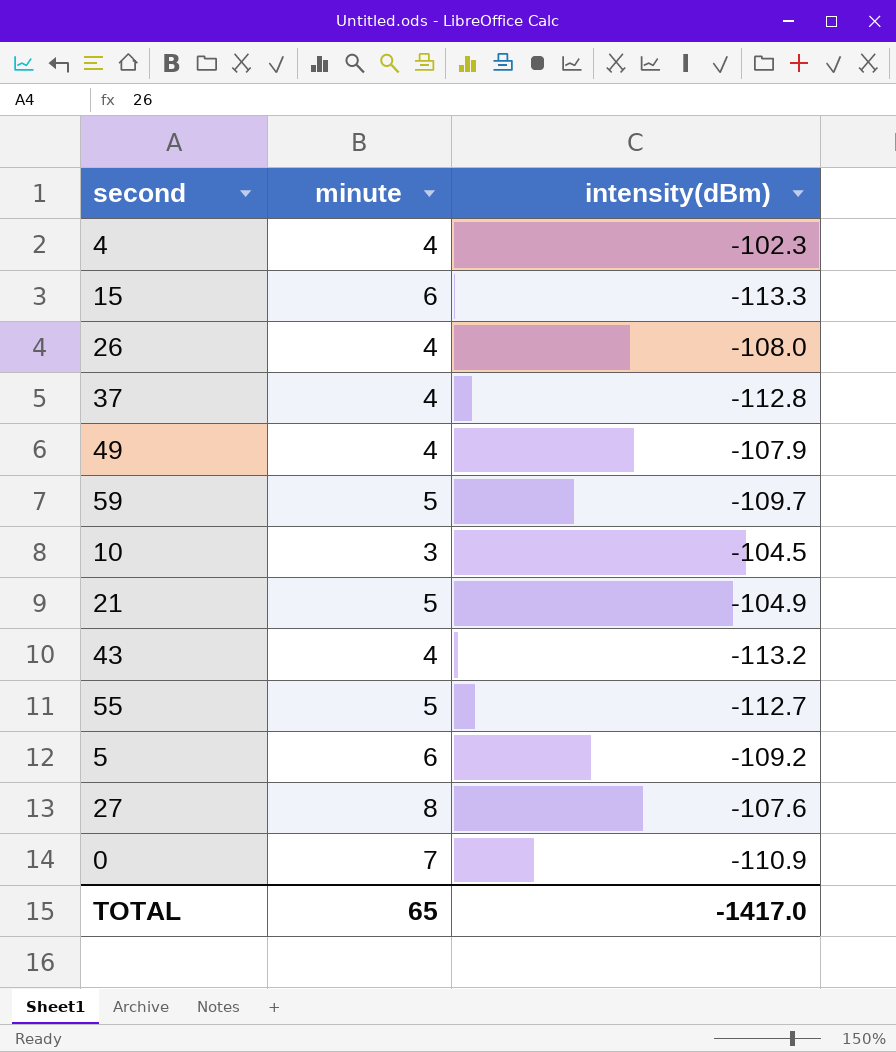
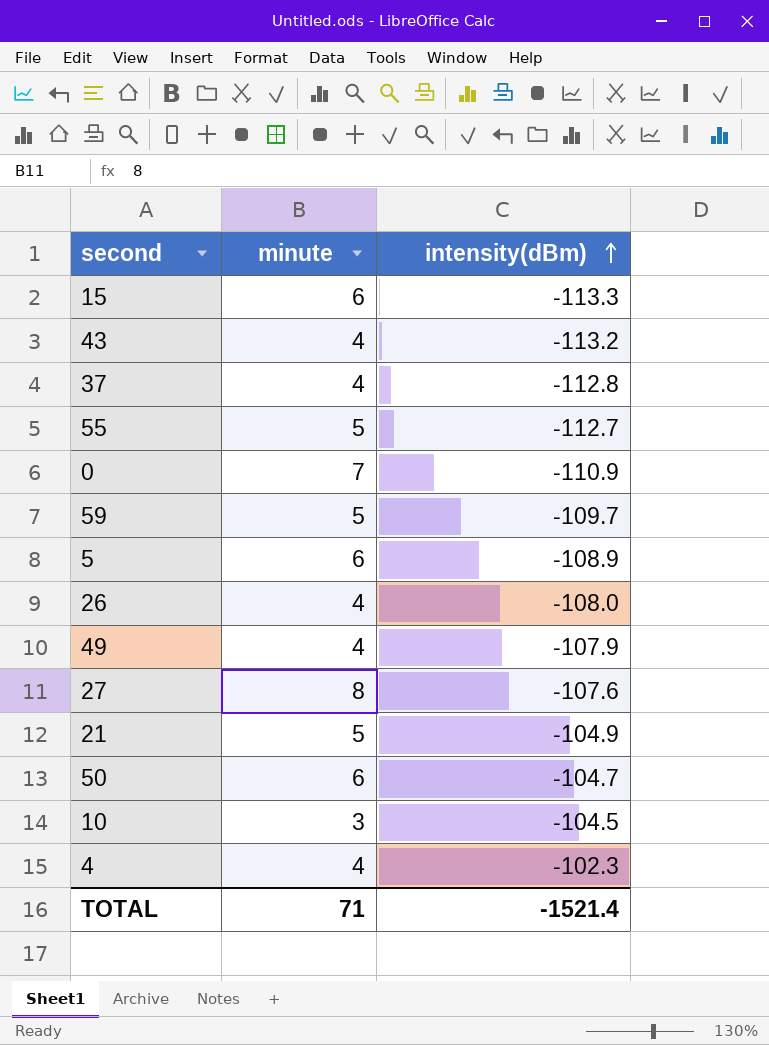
row order: none -> intensity(dBm) ascending
5 | intensity(dBm): -109.2 -> -108.9
row 50: none -> 6 | -104.7
TOTAL | minute: 65 -> 71
TOTAL | intensity(dBm): -1417.0 -> -1521.4

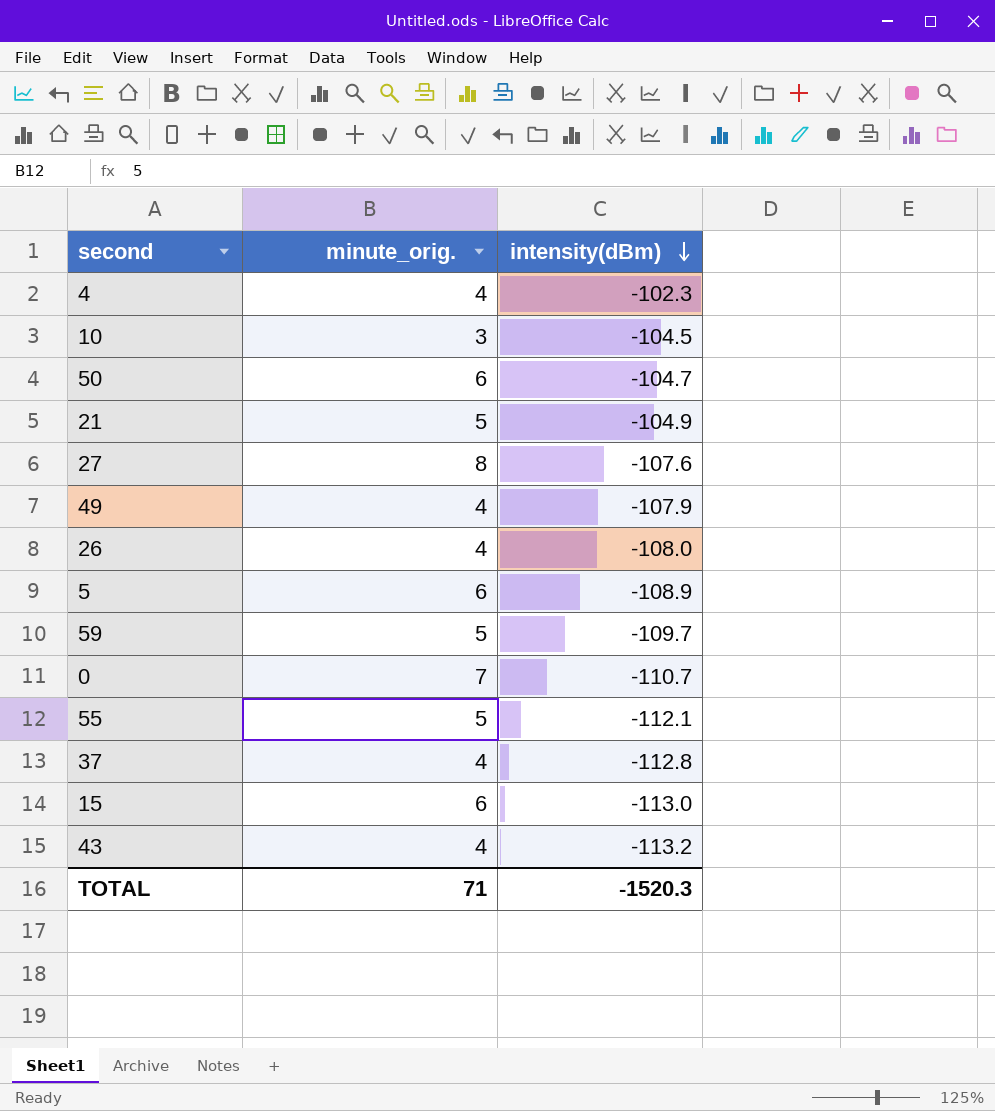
row order: intensity(dBm) ascending -> intensity(dBm) descending
column name: minute -> minute_orig.
0 | intensity(dBm): -110.9 -> -110.7
55 | intensity(dBm): -112.7 -> -112.1
15 | intensity(dBm): -113.3 -> -113.0
TOTAL | intensity(dBm): -1521.4 -> -1520.3

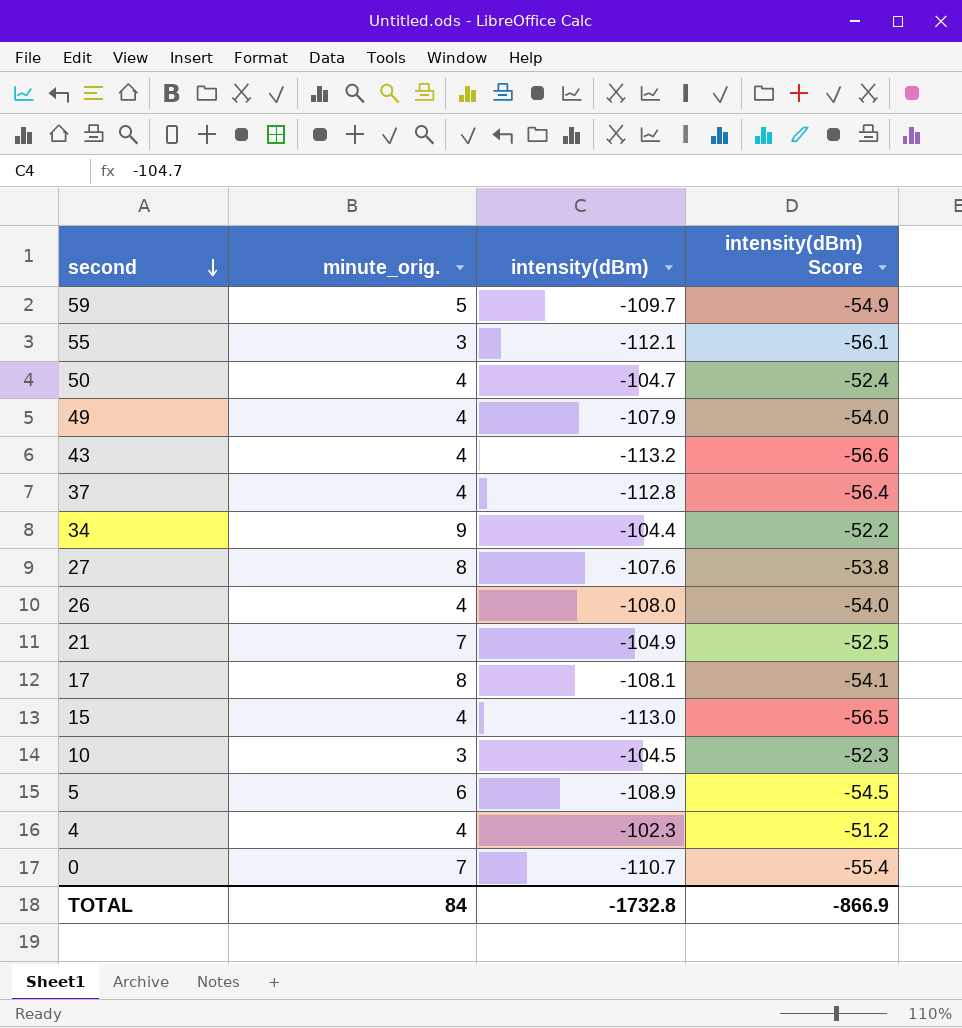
row order: intensity(dBm) descending -> second descending
column intensity(dBm) Score | formula: none -> [intensity(dBm)] * 0.5
55 | minute_orig.: 5 -> 3
50 | minute_orig.: 6 -> 4
row 34: none -> 9 | -104.4 | -52.2
21 | minute_orig.: 5 -> 7
row 17: none -> 8 | -108.1 | -54.1
15 | minute_orig.: 6 -> 4
TOTAL | minute_orig.: 71 -> 84
TOTAL | intensity(dBm): -1520.3 -> -1732.8

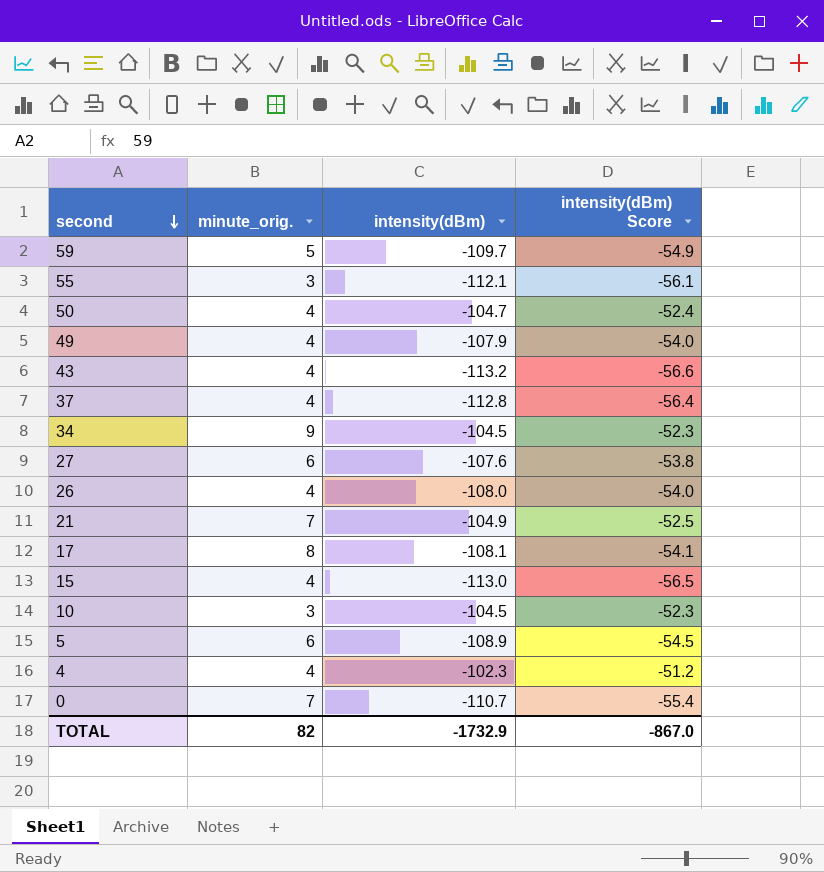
34 | intensity(dBm): -104.4 -> -104.5
34 | intensity(dBm) Score: -52.2 -> -52.3
27 | minute_orig.: 8 -> 6
TOTAL | minute_orig.: 84 -> 82
TOTAL | intensity(dBm): -1732.8 -> -1732.9
TOTAL | intensity(dBm) Score: -866.9 -> -867.0

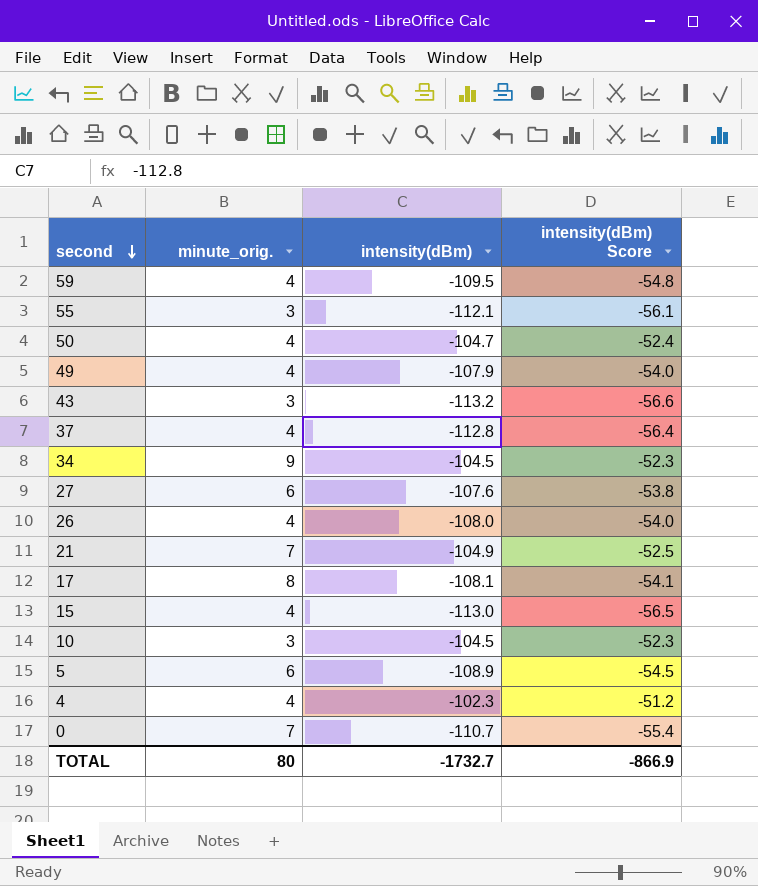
59 | minute_orig.: 5 -> 4
59 | intensity(dBm): -109.7 -> -109.5
59 | intensity(dBm) Score: -54.9 -> -54.8
43 | minute_orig.: 4 -> 3
TOTAL | minute_orig.: 82 -> 80
TOTAL | intensity(dBm): -1732.9 -> -1732.7
TOTAL | intensity(dBm) Score: -867.0 -> -866.9

